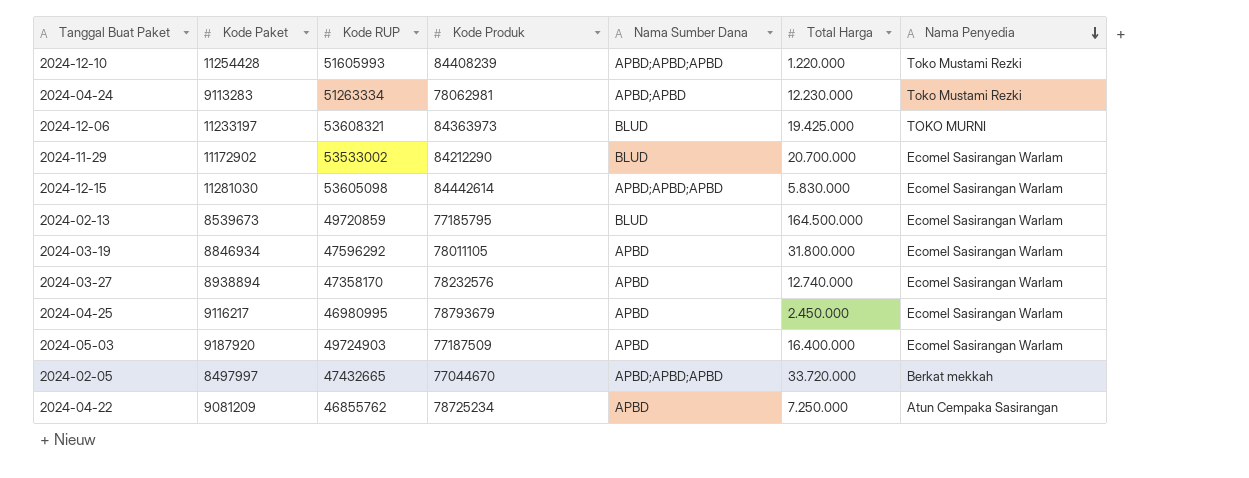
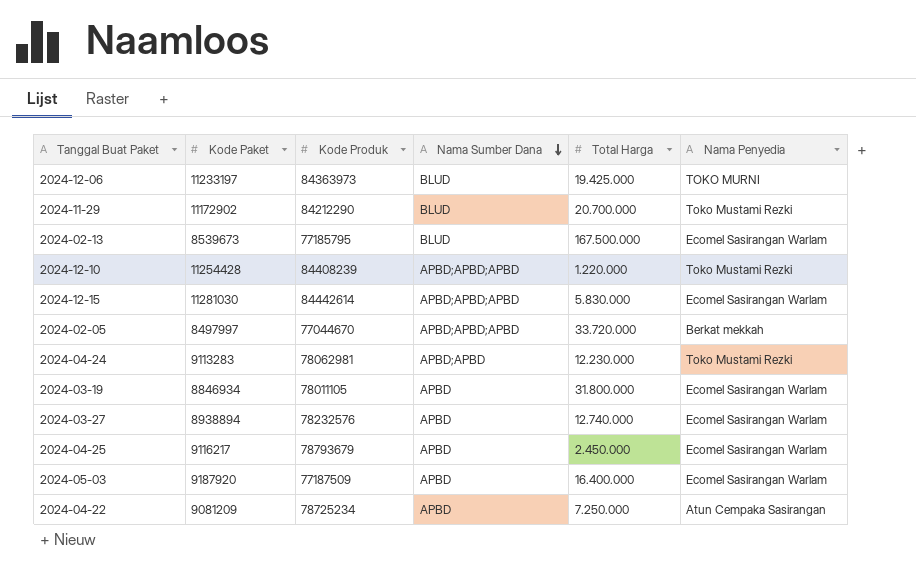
row order: Nama Penyedia descending -> Nama Sumber Dana descending
column Kode RUP | position: 3 -> none
2024-11-29 | Nama Penyedia: Ecomel Sasirangan Warlam -> Toko Mustami Rezki
2024-02-13 | Total Harga: 164.500.000 -> 167.500.000

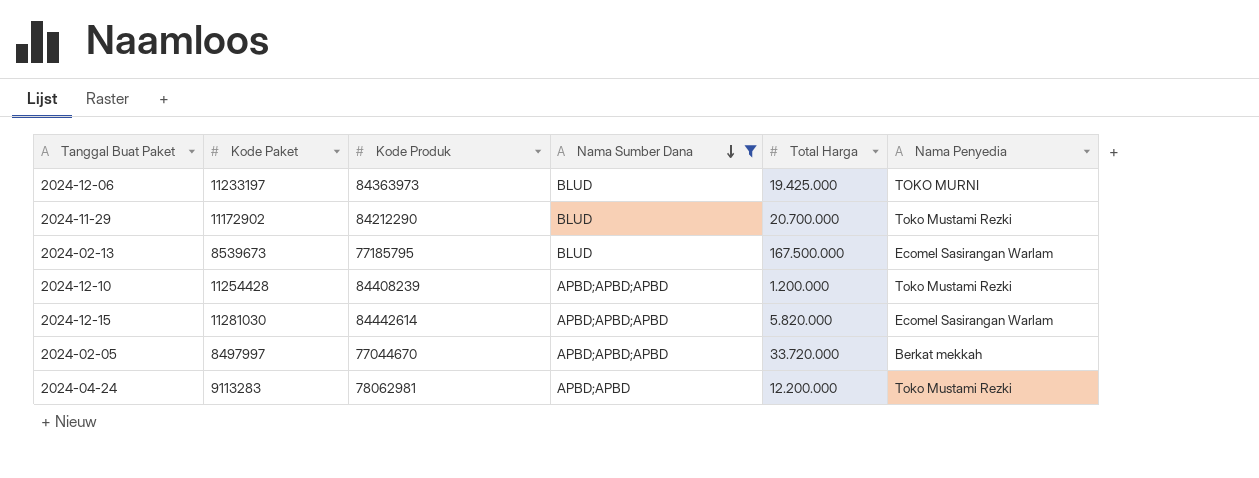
filter: none -> Nama Sumber Dana != APBD
2024-12-10 | Total Harga: 1.220.000 -> 1.200.000
2024-12-15 | Total Harga: 5.830.000 -> 5.820.000
2024-04-24 | Total Harga: 12.230.000 -> 12.200.000

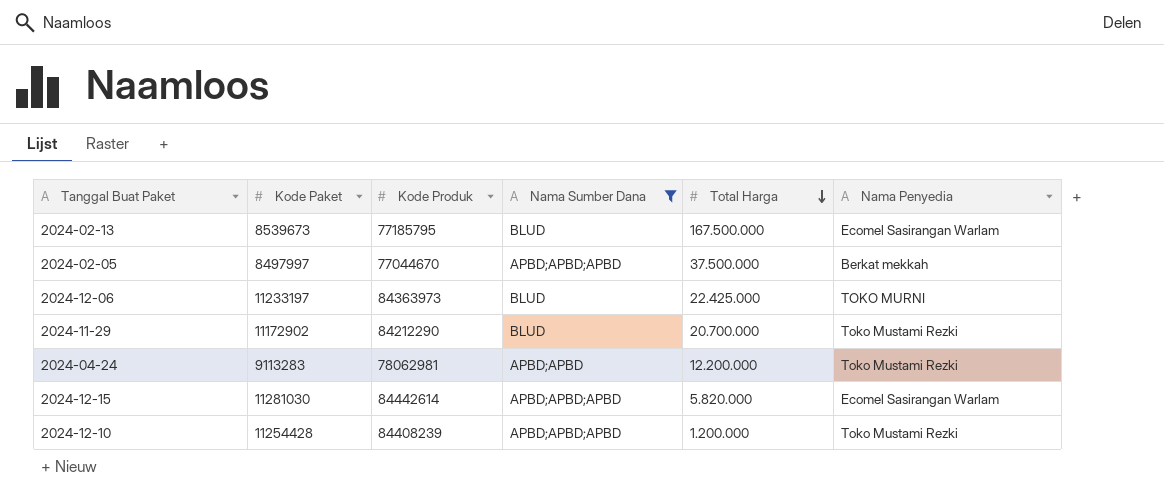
row order: Nama Sumber Dana descending -> Total Harga descending
2024-02-05 | Total Harga: 33.720.000 -> 37.500.000
2024-12-06 | Total Harga: 19.425.000 -> 22.425.000

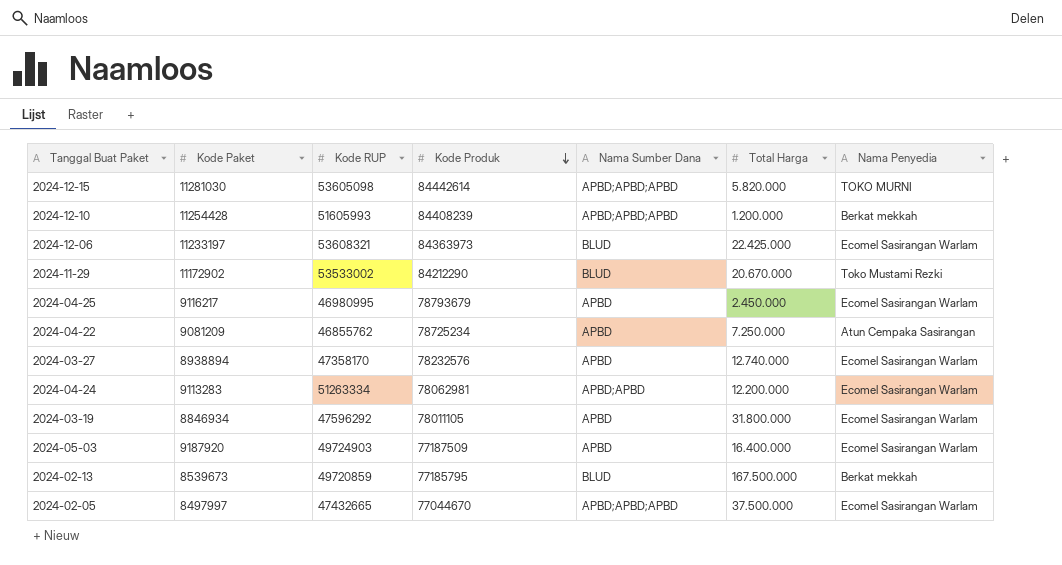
filter: Nama Sumber Dana != APBD -> none
row order: Total Harga descending -> Kode Produk descending
column Kode RUP | position: none -> 3
2024-12-15 | Nama Penyedia: Ecomel Sasirangan Warlam -> TOKO MURNI
2024-12-10 | Nama Penyedia: Toko Mustami Rezki -> Berkat mekkah
2024-12-06 | Nama Penyedia: TOKO MURNI -> Ecomel Sasirangan Warlam
2024-11-29 | Total Harga: 20.700.000 -> 20.670.000
2024-04-24 | Nama Penyedia: Toko Mustami Rezki -> Ecomel Sasirangan Warlam
2024-02-13 | Nama Penyedia: Ecomel Sasirangan Warlam -> Berkat mekkah
2024-02-05 | Nama Penyedia: Berkat mekkah -> Ecomel Sasirangan Warlam

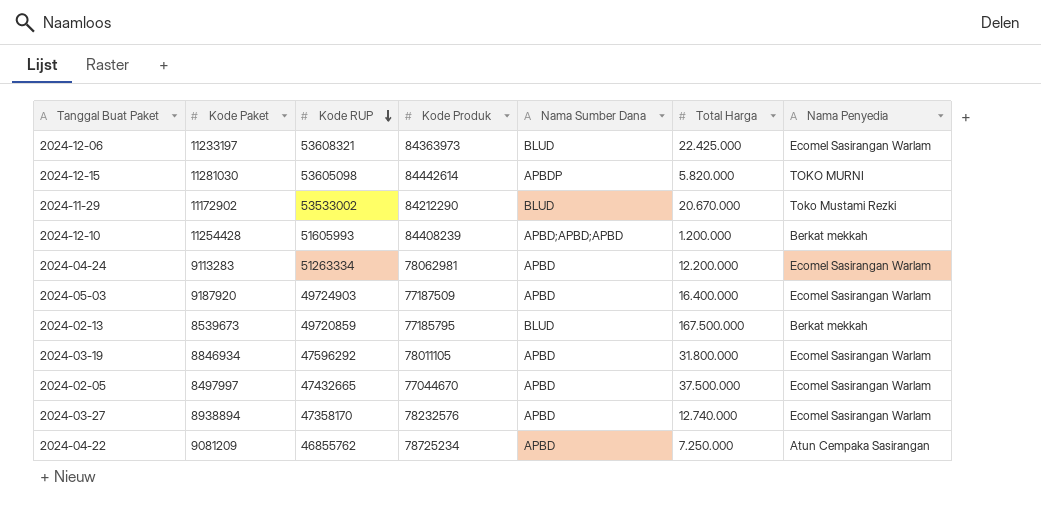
row order: Kode Produk descending -> Kode RUP descending
row 2024-04-25: 9116217 | 46980995 | 78793679 | APBD | 2.450.000 | Ecomel Sasirangan Warlam -> none
2024-12-15 | Nama Sumber Dana: APBD;APBD;APBD -> APBDP
2024-04-24 | Nama Sumber Dana: APBD;APBD -> APBD
2024-02-05 | Nama Sumber Dana: APBD;APBD;APBD -> APBD

